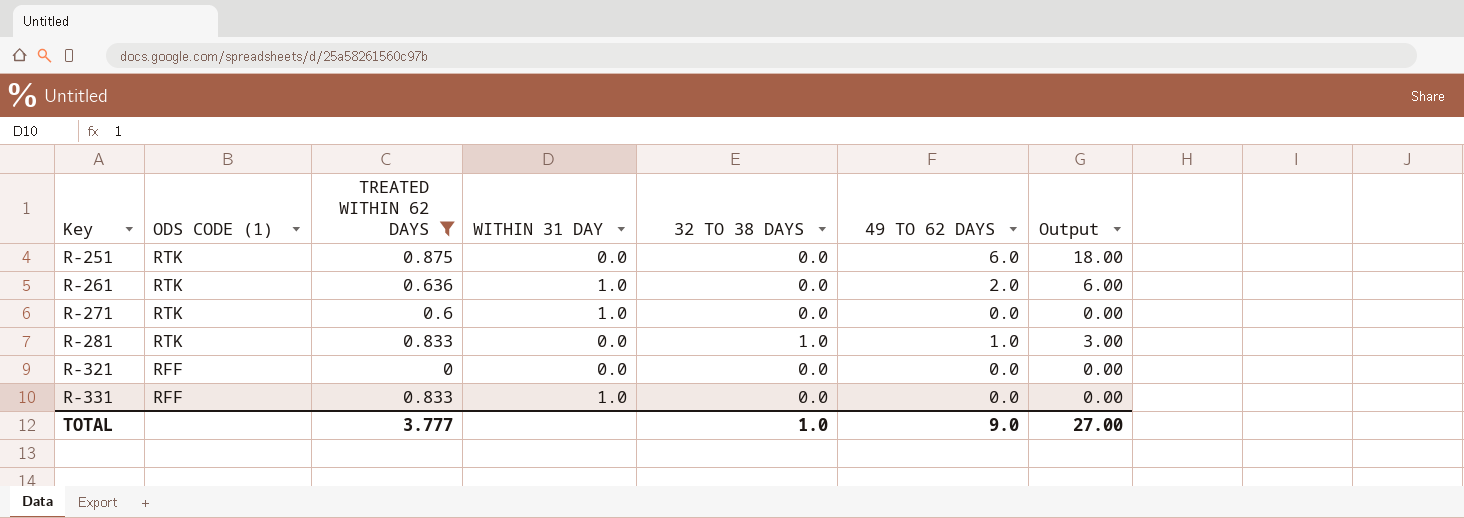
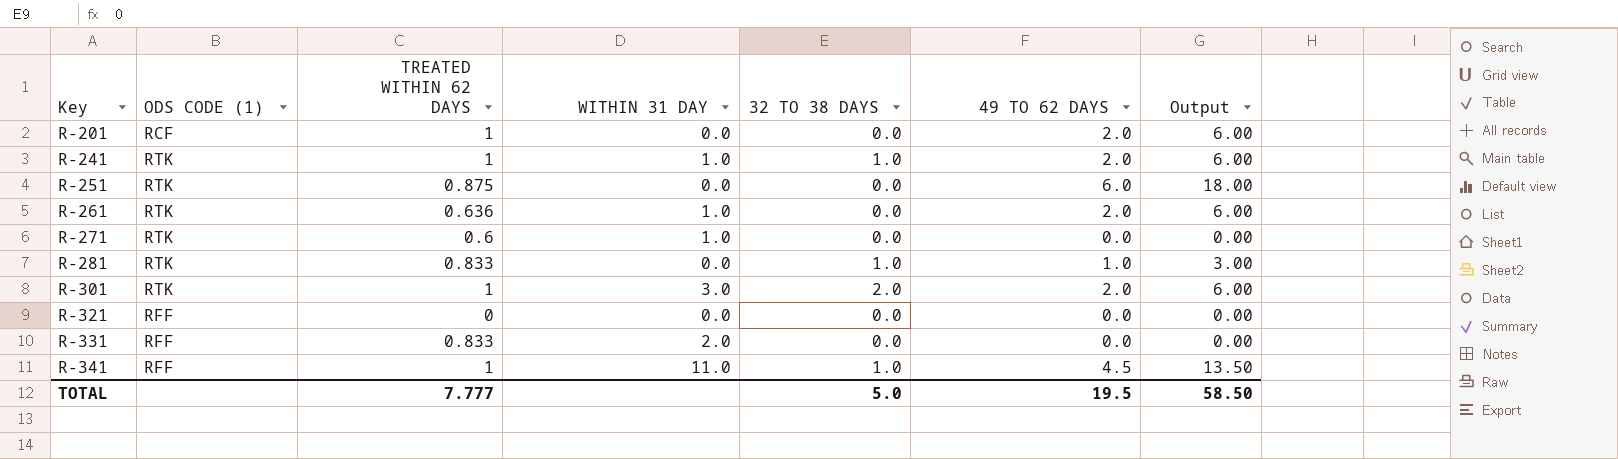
filter: TREATED WITHIN 62 DAYS != 1 -> none
R-331 | WITHIN 31 DAY: 1.0 -> 2.0
TOTAL | TREATED WITHIN 62 DAYS: 3.777 -> 7.777
TOTAL | 32 TO 38 DAYS: 1.0 -> 5.0
TOTAL | 49 TO 62 DAYS: 9.0 -> 19.5
TOTAL | Output: 27.00 -> 58.50

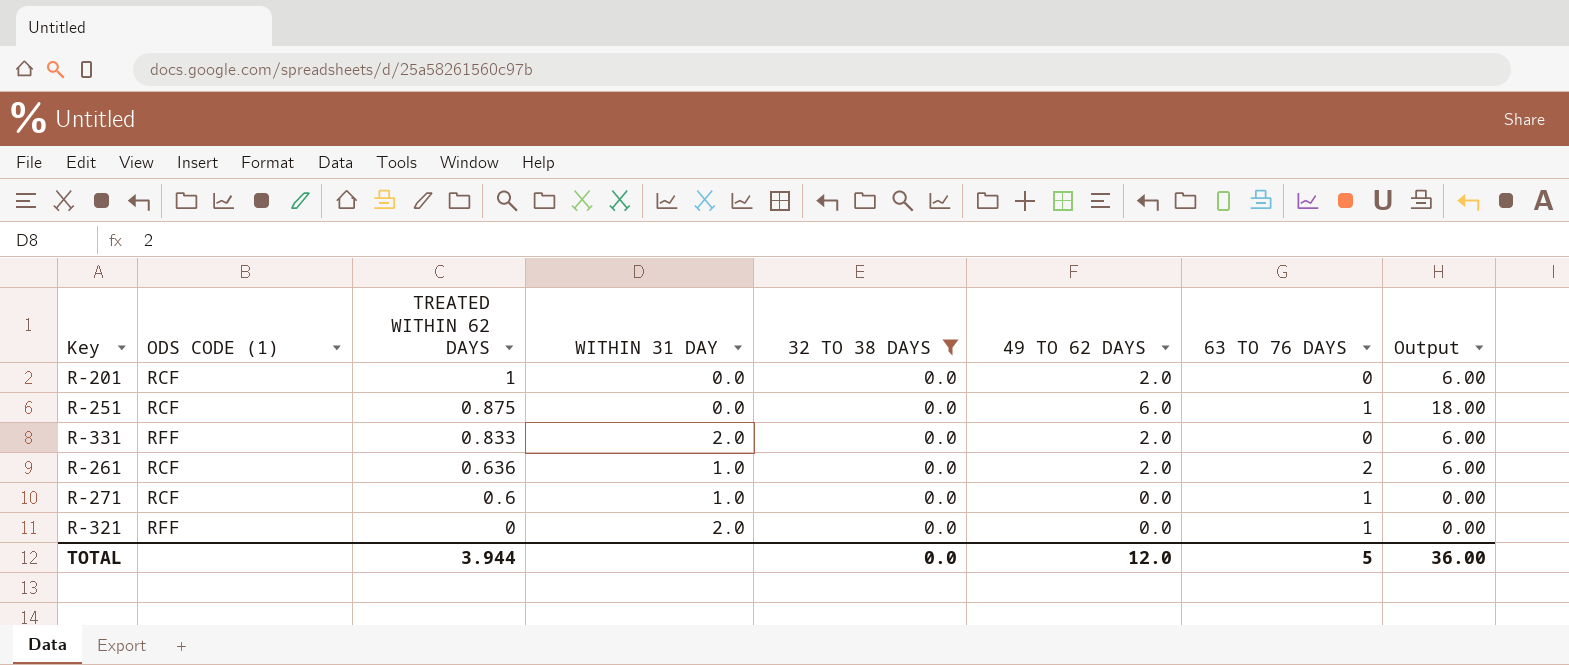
filter: none -> 32 TO 38 DAYS = 0.0
row order: Key ascending -> TREATED WITHIN 62 DAYS descending
column 63 TO 76 DAYS | position: none -> 7
R-251 | ODS CODE (1): RTK -> RCF
R-331 | 49 TO 62 DAYS: 0.0 -> 2.0
R-331 | Output: 0.00 -> 6.00
R-261 | ODS CODE (1): RTK -> RCF
R-271 | ODS CODE (1): RTK -> RCF
R-321 | WITHIN 31 DAY: 0.0 -> 2.0
TOTAL | TREATED WITHIN 62 DAYS: 7.777 -> 3.944
TOTAL | 32 TO 38 DAYS: 5.0 -> 0.0
TOTAL | 49 TO 62 DAYS: 19.5 -> 12.0
TOTAL | Output: 58.50 -> 36.00

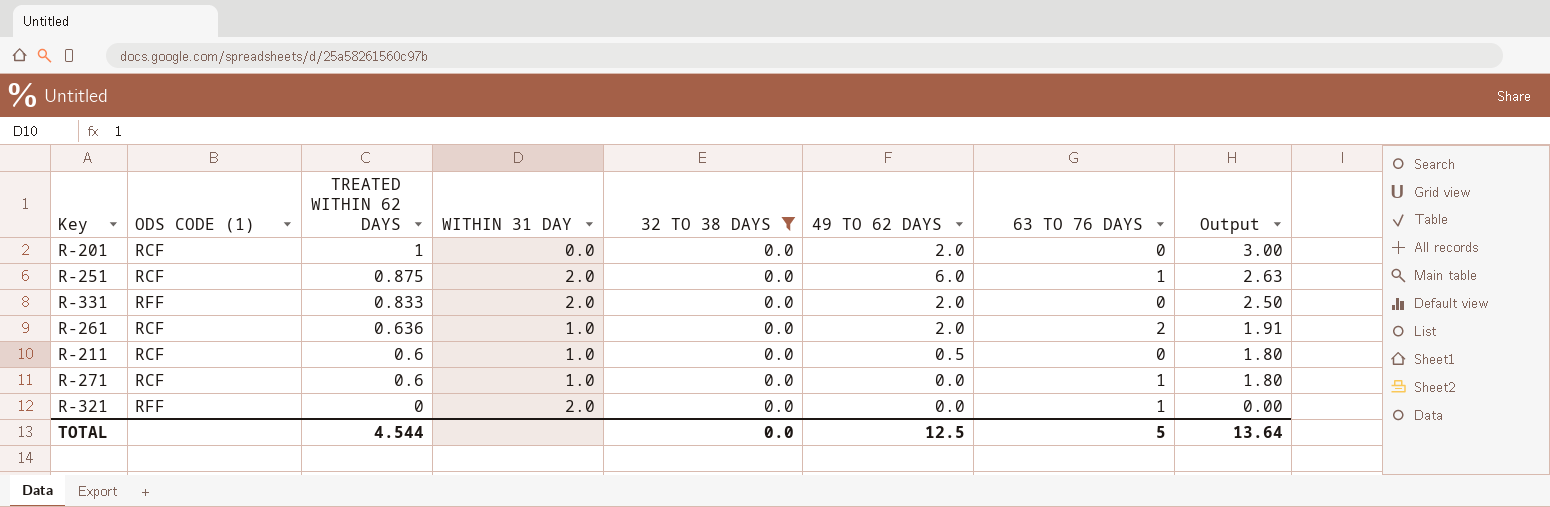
column Output | formula: [49 TO 62 DAYS] * 3 -> [TREATED WITHIN 62 DAYS] * 3
R-251 | WITHIN 31 DAY: 0.0 -> 2.0
row R-211: none -> RCF | 0.6 | 1.0 | 0.0 | 0.5 | 0 | 1.80
TOTAL | TREATED WITHIN 62 DAYS: 3.944 -> 4.544
TOTAL | 49 TO 62 DAYS: 12.0 -> 12.5
TOTAL | Output: 36.00 -> 13.64

